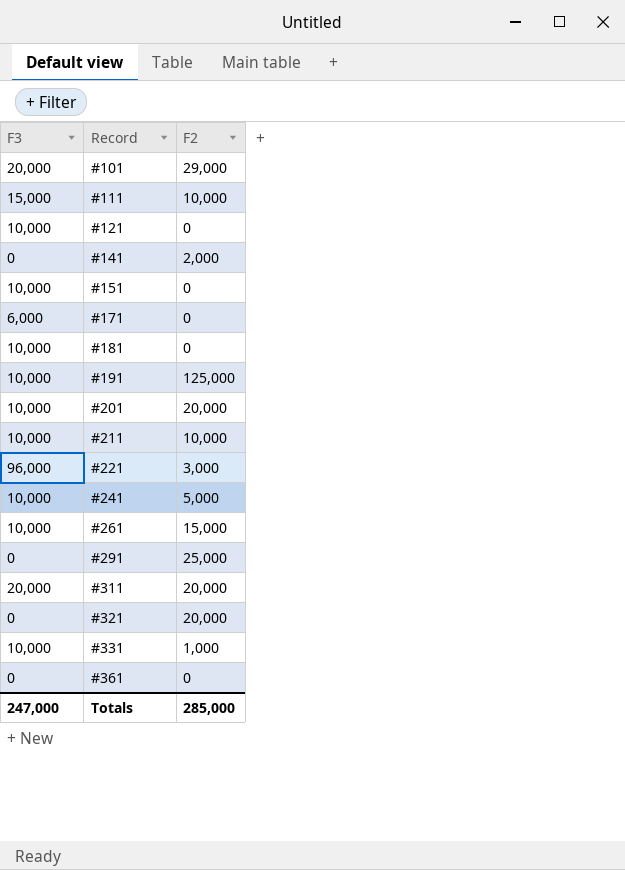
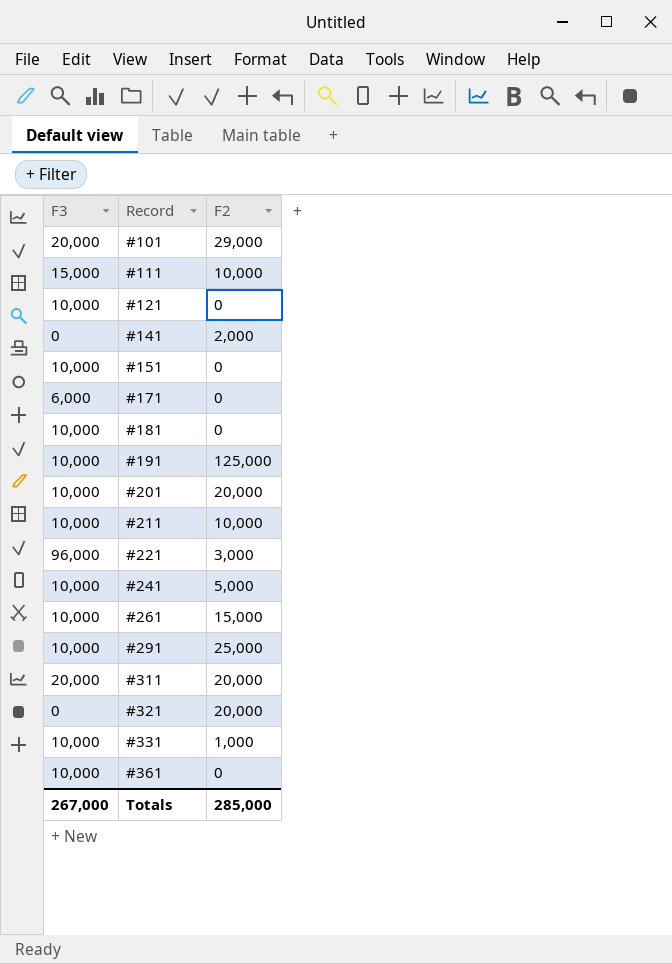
#291 | F3: 0 -> 10,000
#361 | F3: 0 -> 10,000
Totals | F3: 247,000 -> 267,000

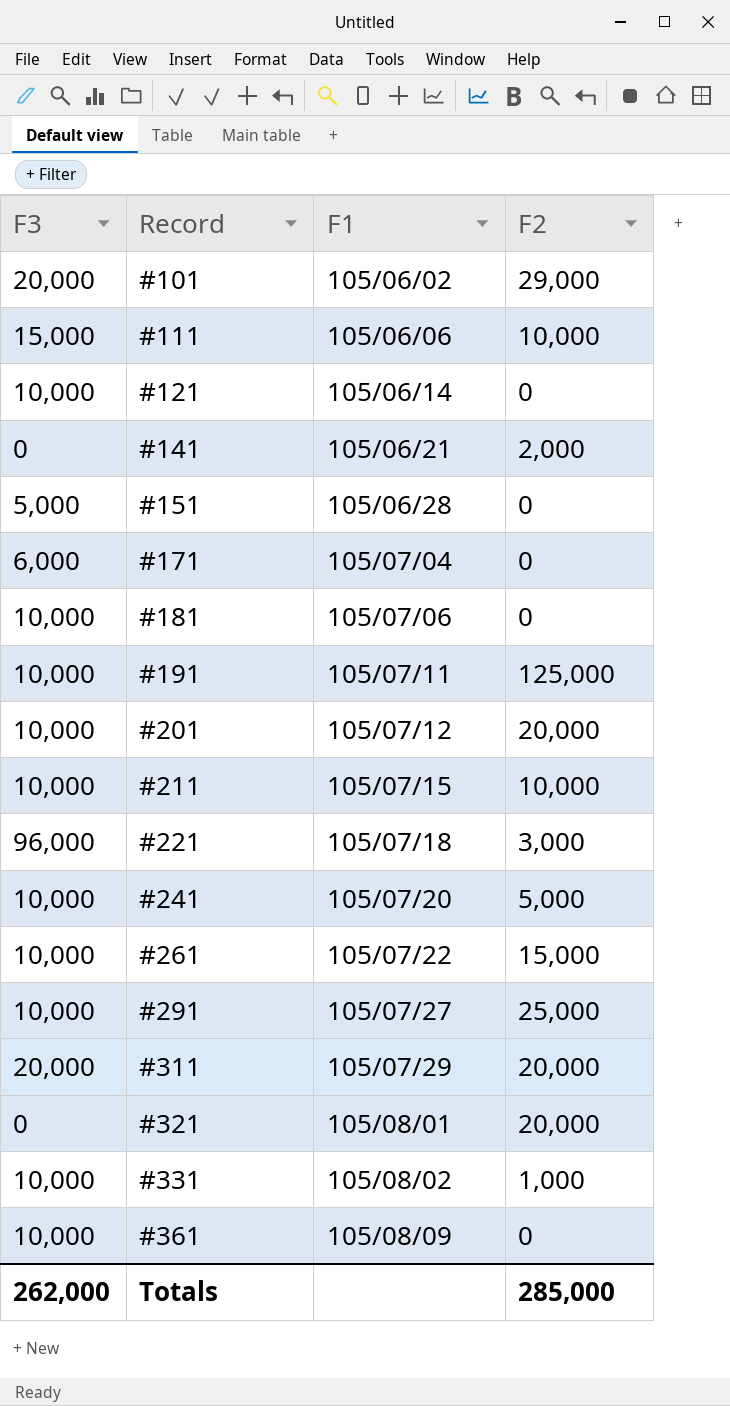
column F1 | position: none -> 3
#151 | F3: 10,000 -> 5,000
Totals | F3: 267,000 -> 262,000

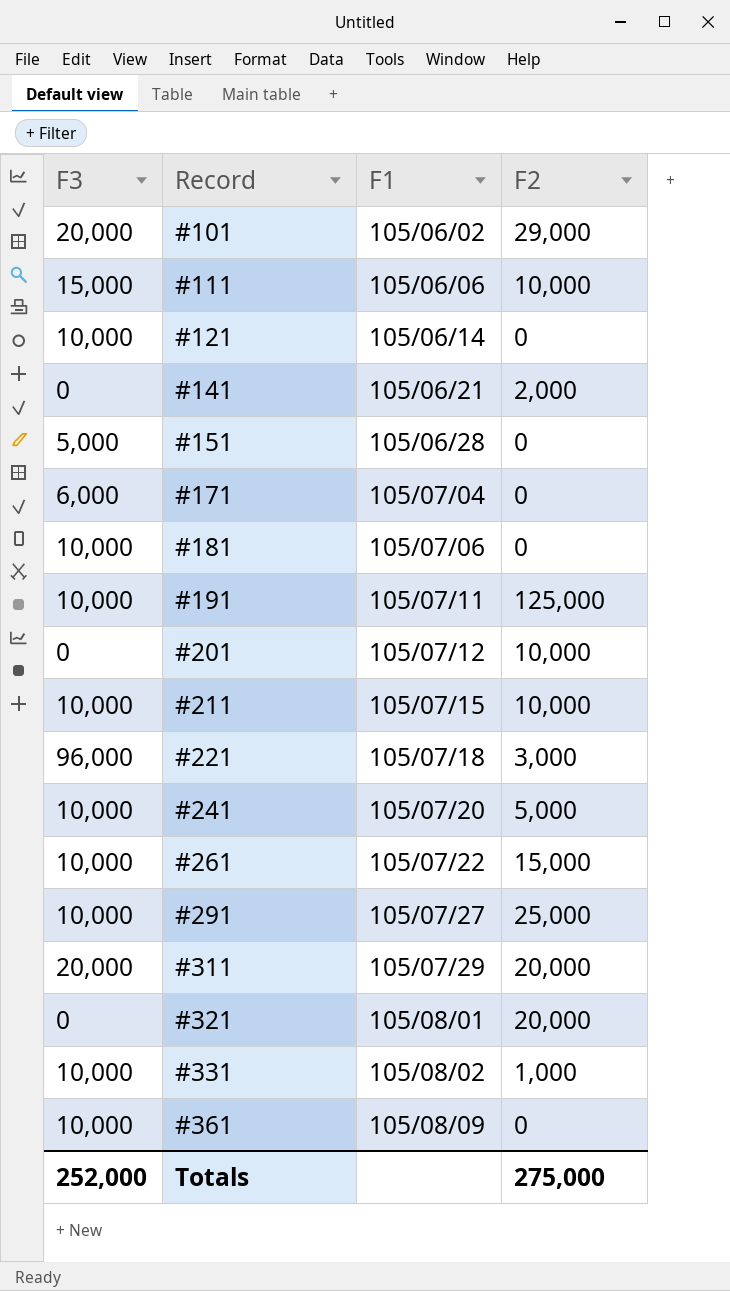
#201 | F3: 10,000 -> 0
#201 | F2: 20,000 -> 10,000
Totals | F3: 262,000 -> 252,000
Totals | F2: 285,000 -> 275,000

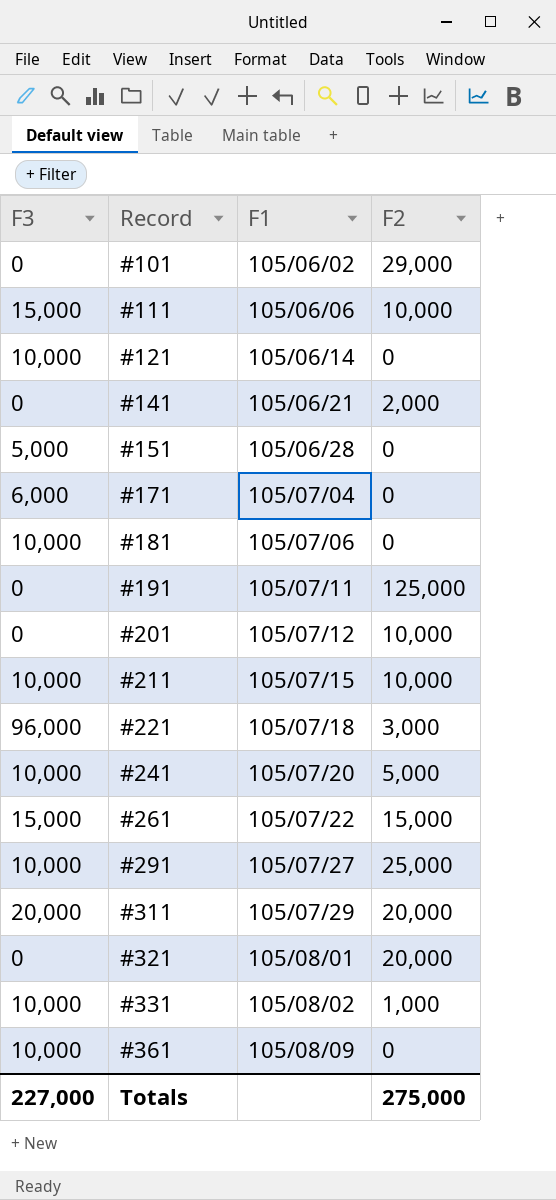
#101 | F3: 20,000 -> 0
#191 | F3: 10,000 -> 0
#261 | F3: 10,000 -> 15,000
Totals | F3: 252,000 -> 227,000

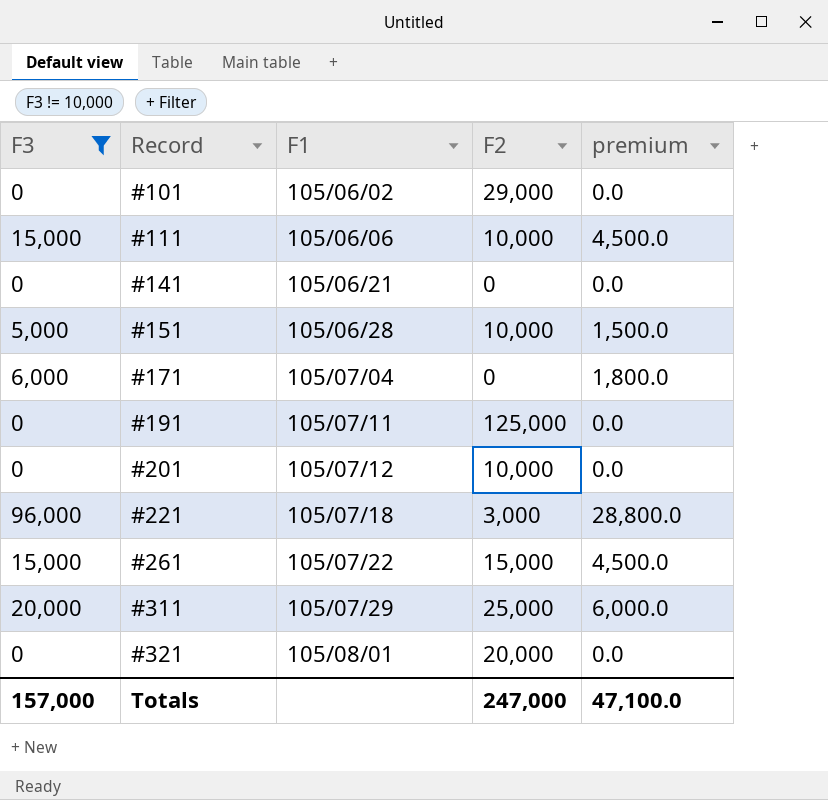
filter: none -> F3 != 10,000
column premium | formula: none -> [F3] * 0.3
#141 | F2: 2,000 -> 0
#151 | F2: 0 -> 10,000
#311 | F2: 20,000 -> 25,000
Totals | F3: 227,000 -> 157,000
Totals | F2: 275,000 -> 247,000

